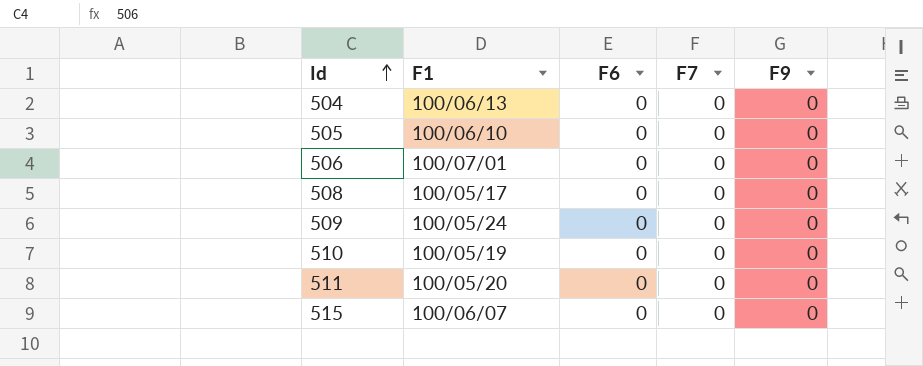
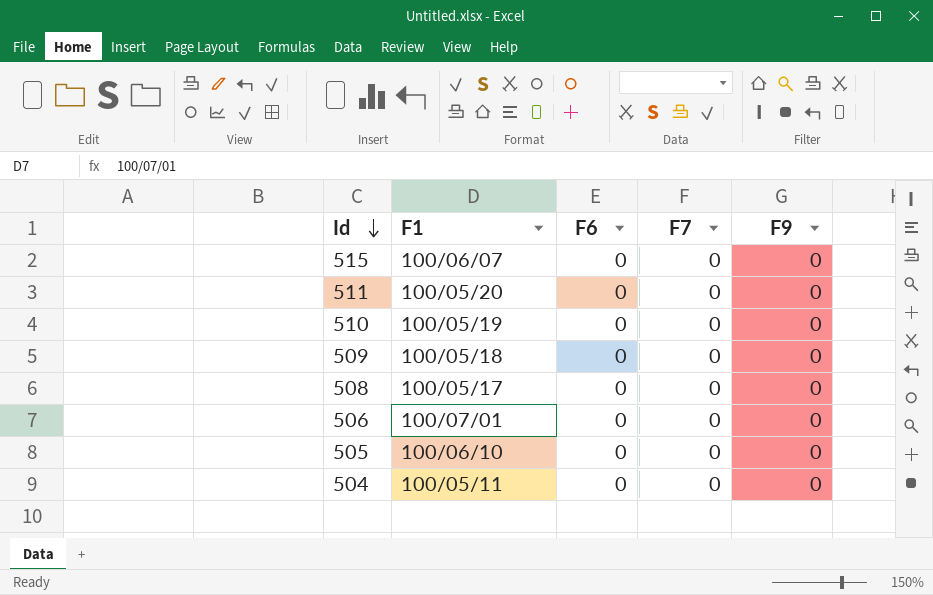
row order: Id ascending -> Id descending
509 | F1: 100/05/24 -> 100/05/18
504 | F1: 100/06/13 -> 100/05/11

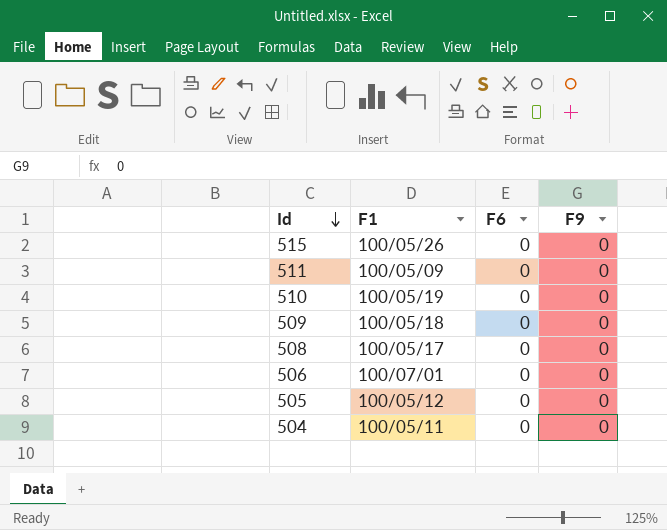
column F7 | position: 4 -> none
515 | F1: 100/06/07 -> 100/05/26
511 | F1: 100/05/20 -> 100/05/09
505 | F1: 100/06/10 -> 100/05/12

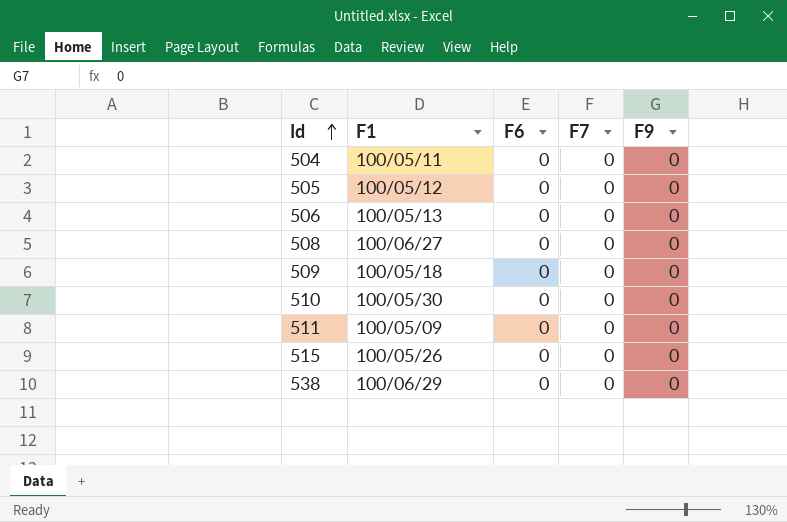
row order: Id descending -> Id ascending
column F7 | position: none -> 4
506 | F1: 100/07/01 -> 100/05/13
508 | F1: 100/05/17 -> 100/06/27
510 | F1: 100/05/19 -> 100/05/30
row 538: none -> 100/06/29 | 0 | 0 | 0

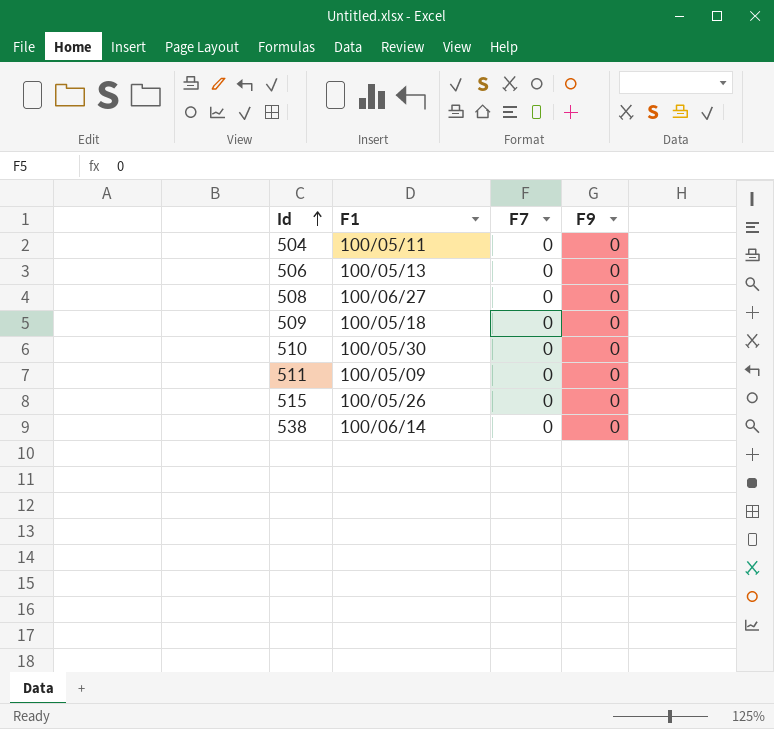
column F6 | position: 3 -> none
row 505: 100/05/12 | 0 | 0 | 0 -> none
538 | F1: 100/06/29 -> 100/06/14

